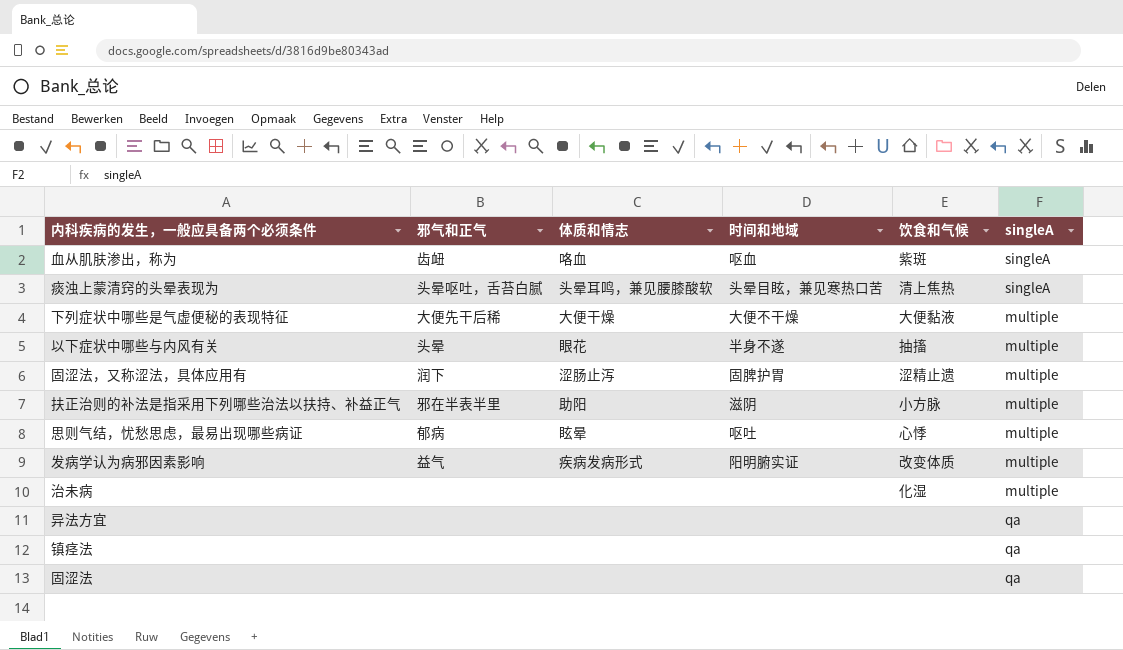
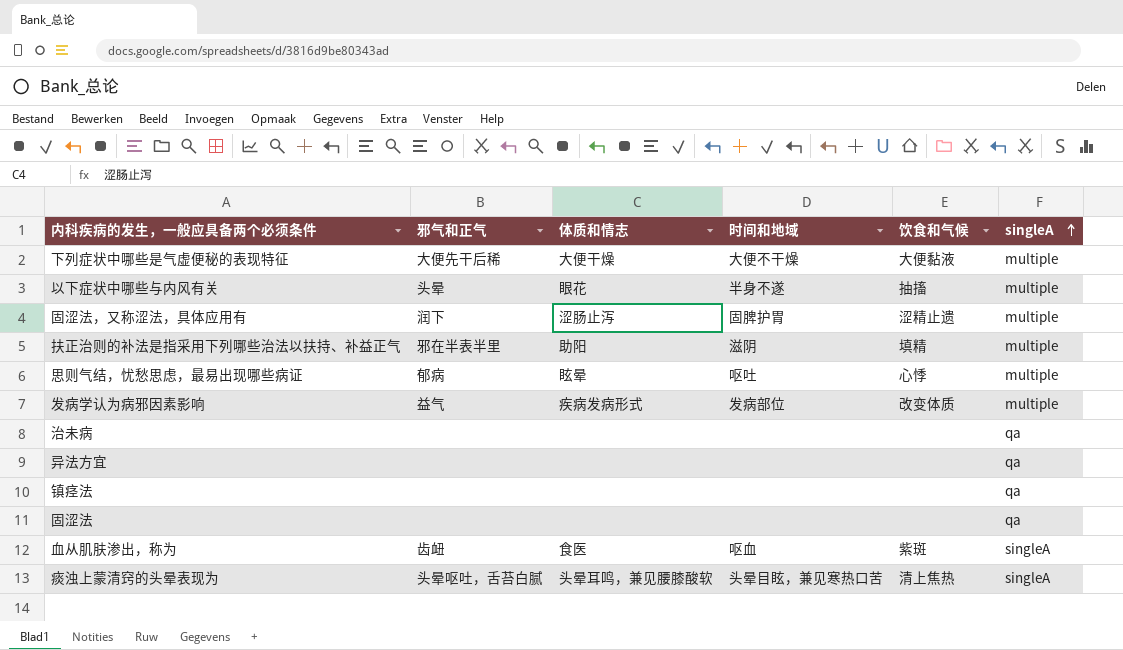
row order: none -> singleA ascending
扶正治则的补法是指采用下列哪些治法以扶持、补益正气 | 饮食和气候: 小方脉 -> 填精
发病学认为病邪因素影响 | 时间和地域: 阳明腑实证 -> 发病部位
治未病 | 饮食和气候: 化湿 -> none
治未病 | singleA: multiple -> qa
血从肌肤渗出，称为 | 体质和情志: 咯血 -> 食医

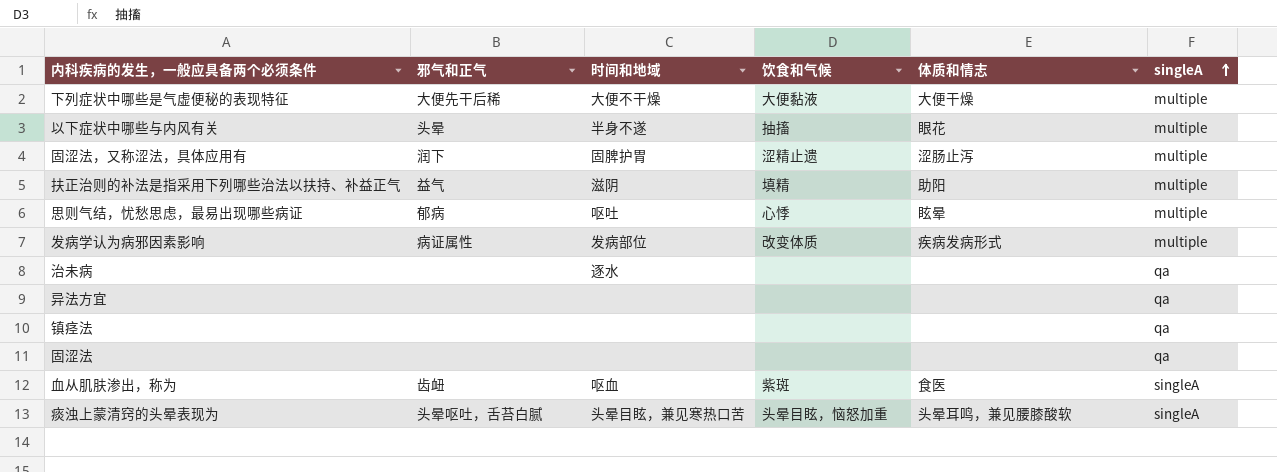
column 体质和情志 | position: 3 -> 5
扶正治则的补法是指采用下列哪些治法以扶持、补益正气 | 邪气和正气: 邪在半表半里 -> 益气
发病学认为病邪因素影响 | 邪气和正气: 益气 -> 病证属性
治未病 | 时间和地域: none -> 逐水
痰浊上蒙清窍的头晕表现为 | 饮食和气候: 清上焦热 -> 头晕目眩，恼怒加重

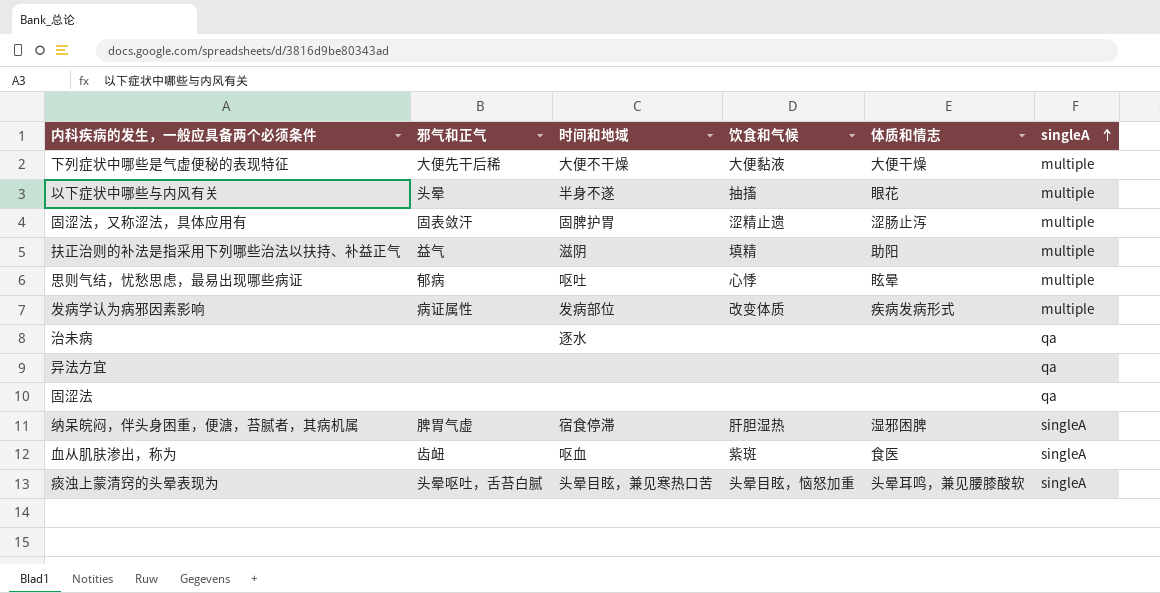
row 镇痉法: none | none | none | none | qa -> none
固涩法，又称涩法，具体应用有 | 邪气和正气: 润下 -> 固表敛汗
row 纳呆皖闷，伴头身困重，便溏，苔腻者，其病机属: none -> 脾胃气虚 | 宿食停滞 | 肝胆湿热 | 湿邪困脾 | singleA

